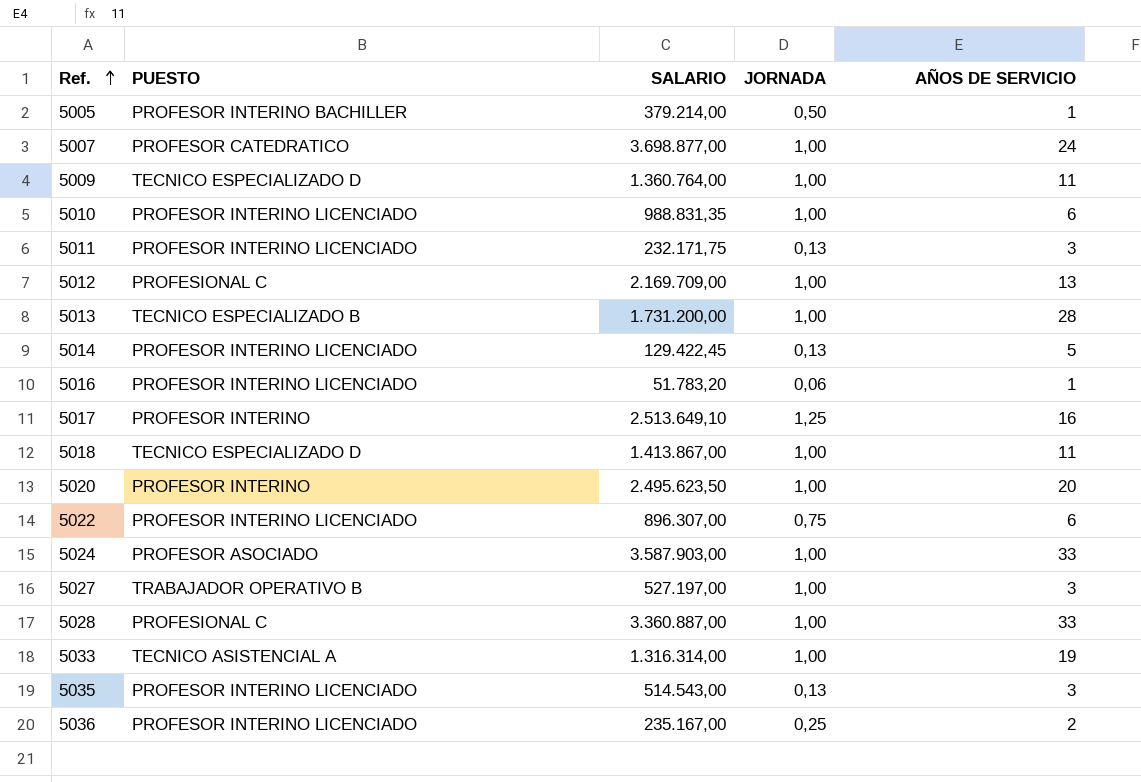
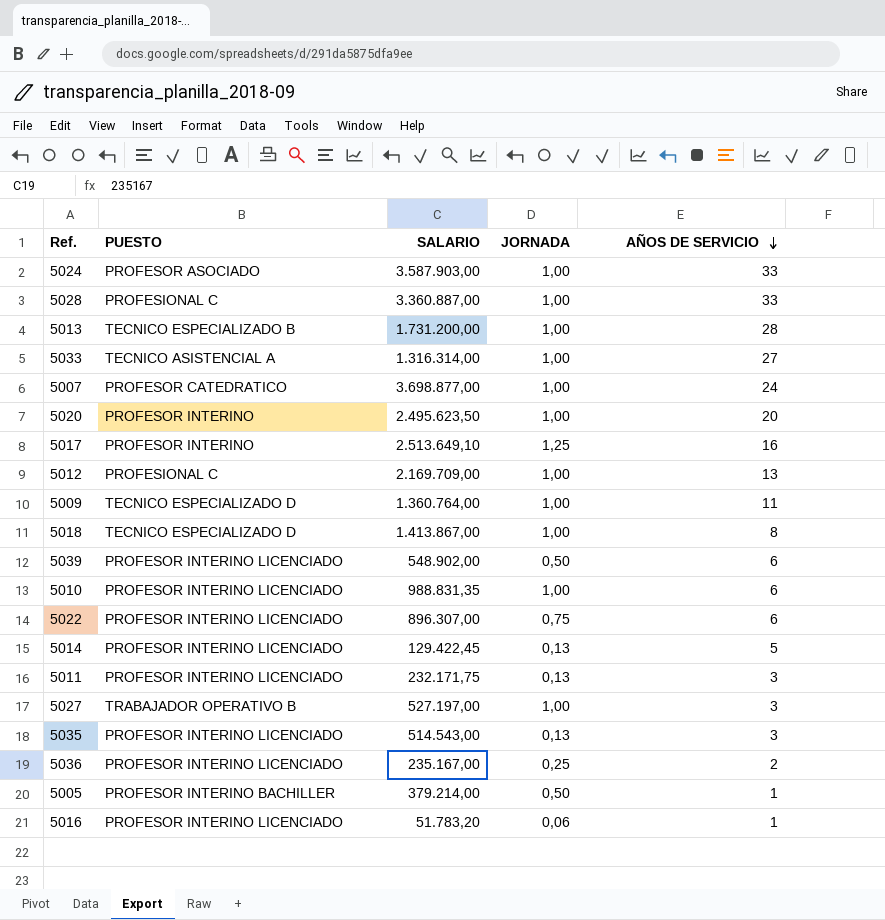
row order: Ref. ascending -> AÑOS DE SERVICIO descending
5033 | AÑOS DE SERVICIO: 19 -> 27
5018 | AÑOS DE SERVICIO: 11 -> 8
row 5039: none -> PROFESOR INTERINO LICENCIADO | 548.902,00 | 0,50 | 6

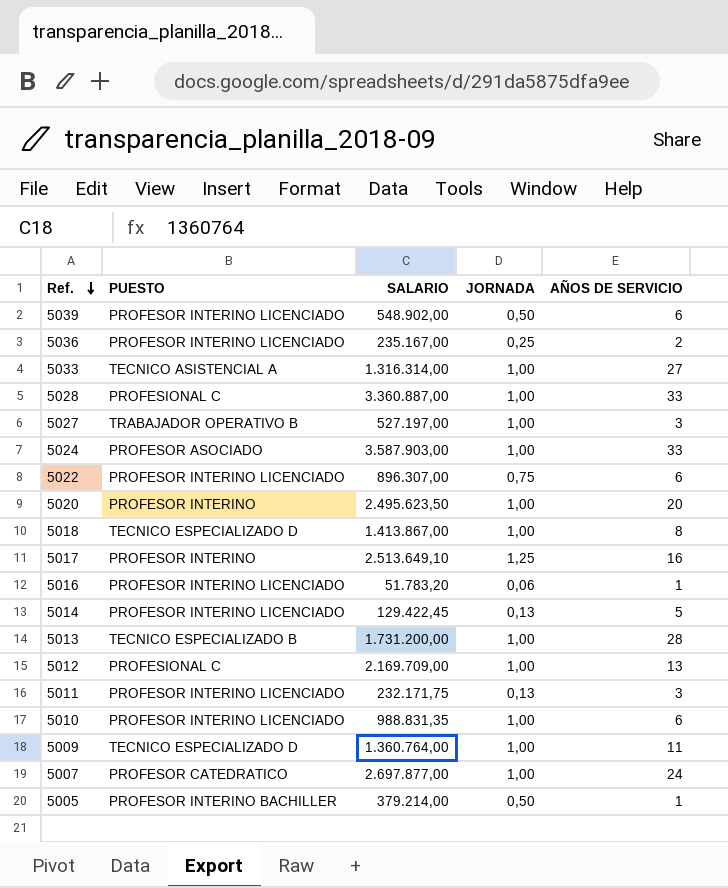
row order: AÑOS DE SERVICIO descending -> Ref. descending
row 5035: PROFESOR INTERINO LICENCIADO | 514.543,00 | 0,13 | 3 -> none
5007 | SALARIO: 3.698.877,00 -> 2.697.877,00

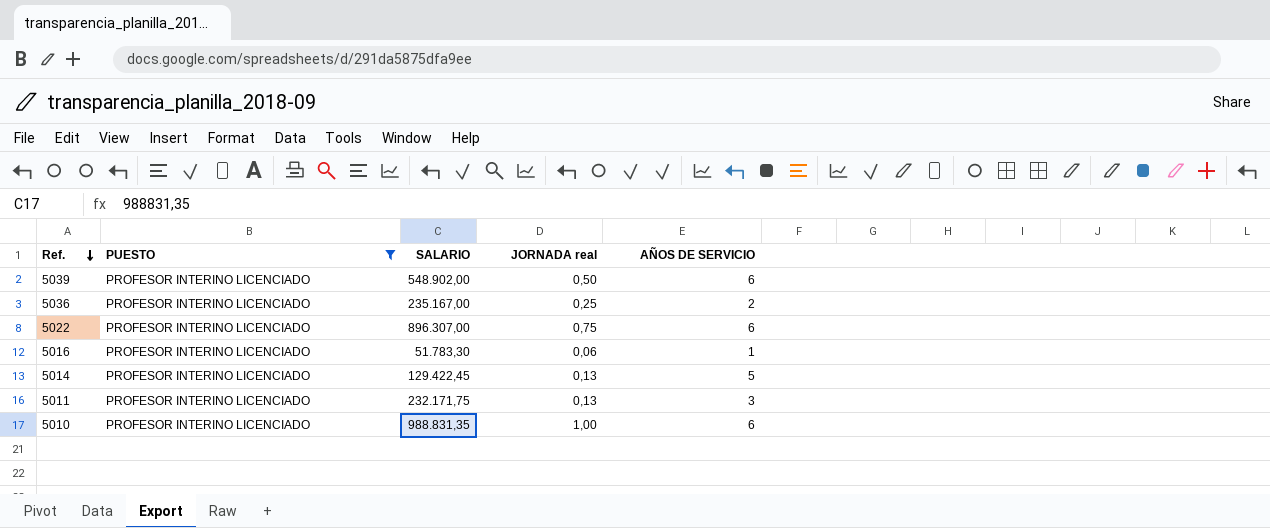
filter: none -> PUESTO = PROFESOR INTERINO LICENCIADO
column name: JORNADA -> JORNADA real
5016 | SALARIO: 51.783,20 -> 51.783,30

